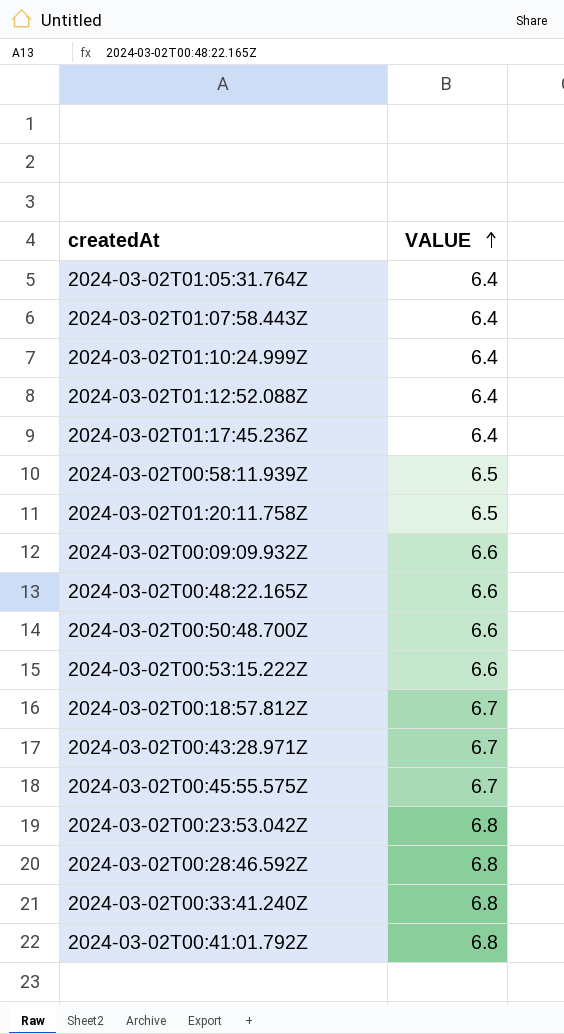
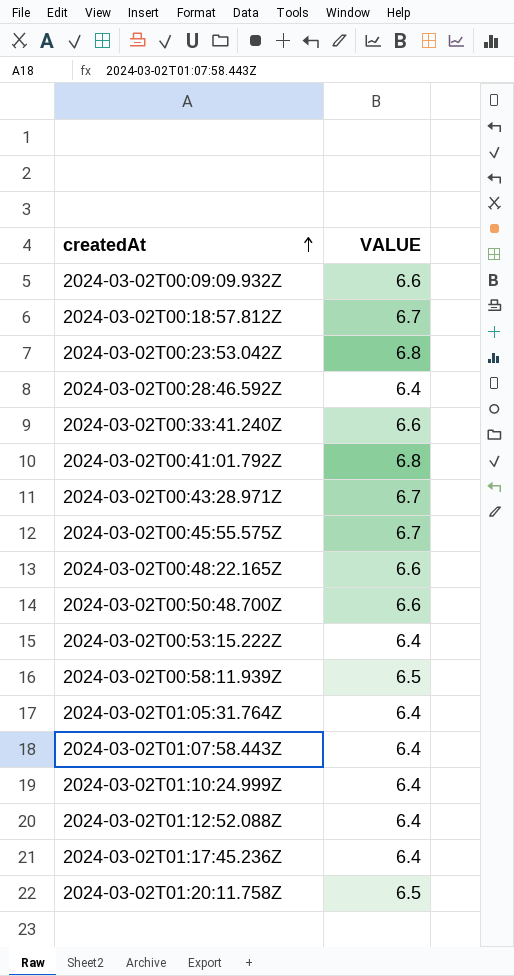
row order: VALUE ascending -> createdAt ascending
2024-03-02T00:28:46.592Z | VALUE: 6.8 -> 6.4
2024-03-02T00:33:41.240Z | VALUE: 6.8 -> 6.6
2024-03-02T00:53:15.222Z | VALUE: 6.6 -> 6.4

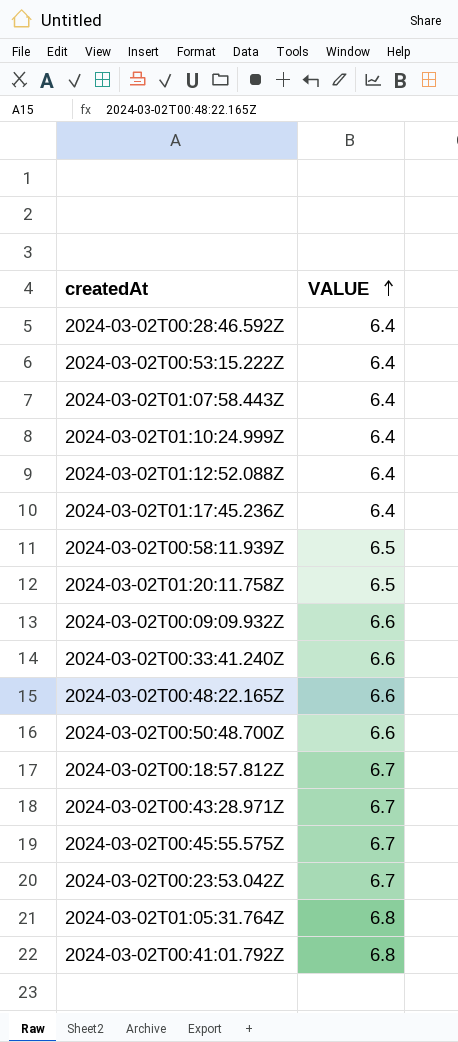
row order: createdAt ascending -> VALUE ascending
2024-03-02T00:23:53.042Z | VALUE: 6.8 -> 6.7
2024-03-02T01:05:31.764Z | VALUE: 6.4 -> 6.8

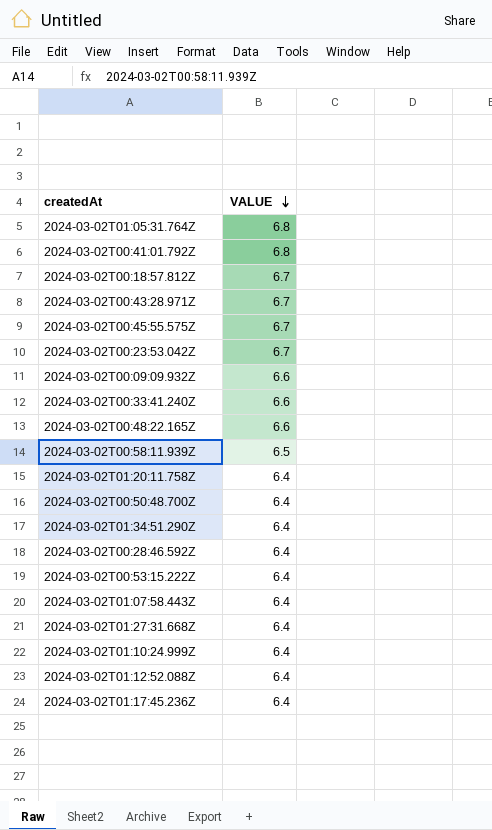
row order: VALUE ascending -> VALUE descending
2024-03-02T01:20:11.758Z | VALUE: 6.5 -> 6.4
2024-03-02T00:50:48.700Z | VALUE: 6.6 -> 6.4
row 2024-03-02T01:34:51.290Z: none -> 6.4
row 2024-03-02T01:27:31.668Z: none -> 6.4

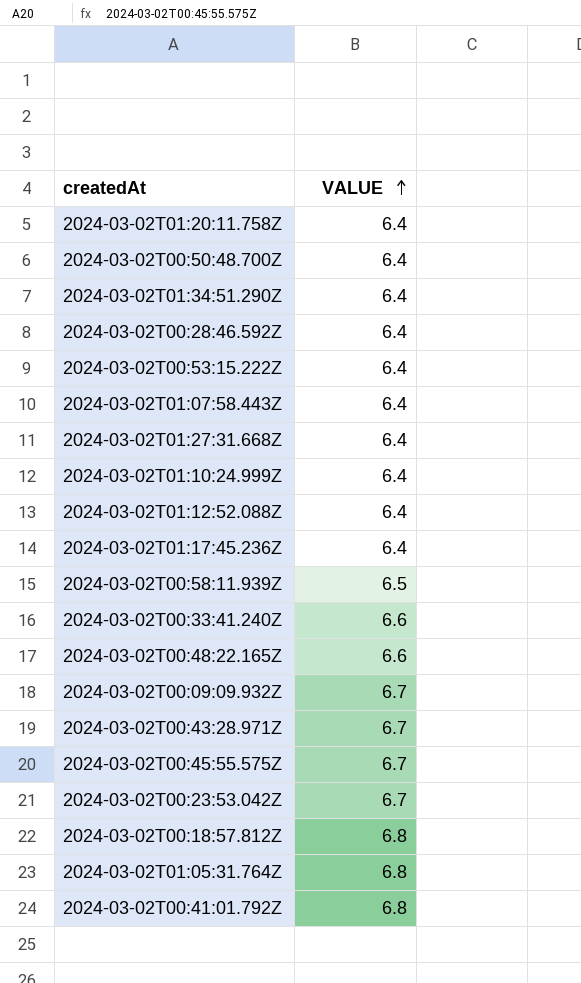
row order: VALUE descending -> VALUE ascending
2024-03-02T00:09:09.932Z | VALUE: 6.6 -> 6.7
2024-03-02T00:18:57.812Z | VALUE: 6.7 -> 6.8

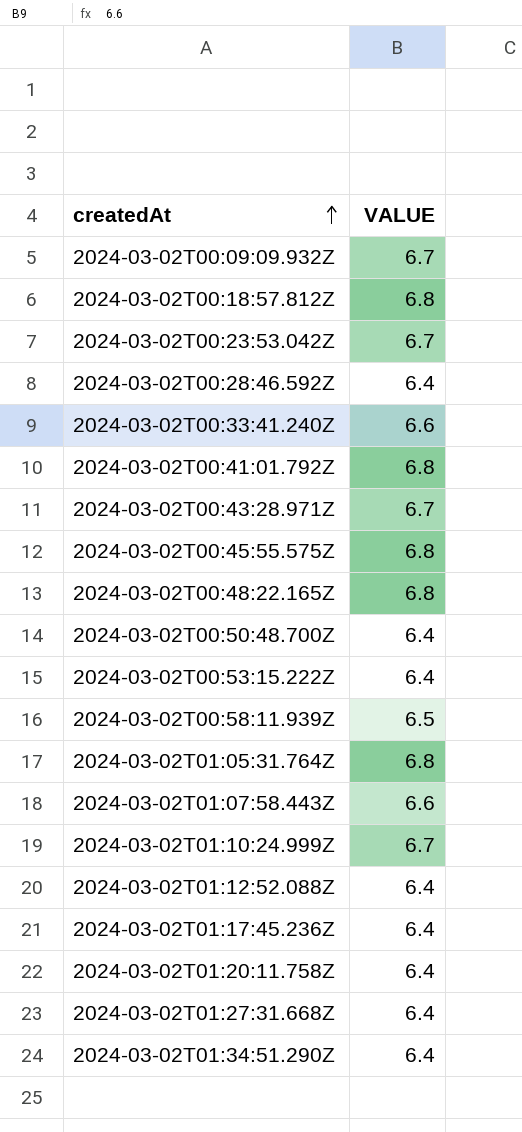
row order: VALUE ascending -> createdAt ascending
2024-03-02T00:45:55.575Z | VALUE: 6.7 -> 6.8
2024-03-02T00:48:22.165Z | VALUE: 6.6 -> 6.8
2024-03-02T01:07:58.443Z | VALUE: 6.4 -> 6.6
2024-03-02T01:10:24.999Z | VALUE: 6.4 -> 6.7

